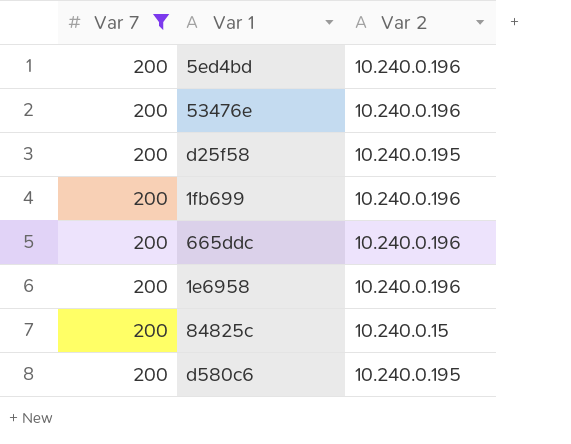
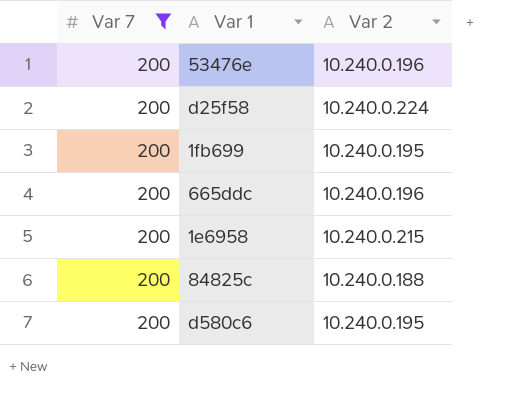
row 5ed4bd: 200 | 10.240.0.196 -> none
d25f58 | Var 2: 10.240.0.195 -> 10.240.0.224
1fb699 | Var 2: 10.240.0.196 -> 10.240.0.195
1e6958 | Var 2: 10.240.0.196 -> 10.240.0.215
84825c | Var 2: 10.240.0.15 -> 10.240.0.188

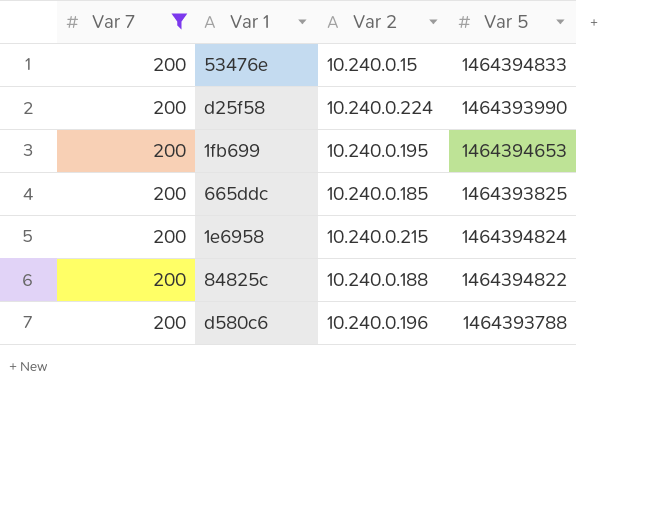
column Var 5 | position: none -> 4
53476e | Var 2: 10.240.0.196 -> 10.240.0.15
665ddc | Var 2: 10.240.0.196 -> 10.240.0.185
d580c6 | Var 2: 10.240.0.195 -> 10.240.0.196

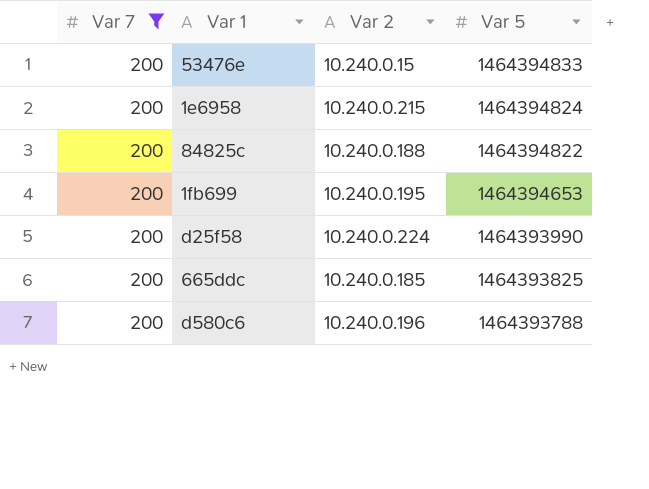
row order: none -> Var 5 descending

